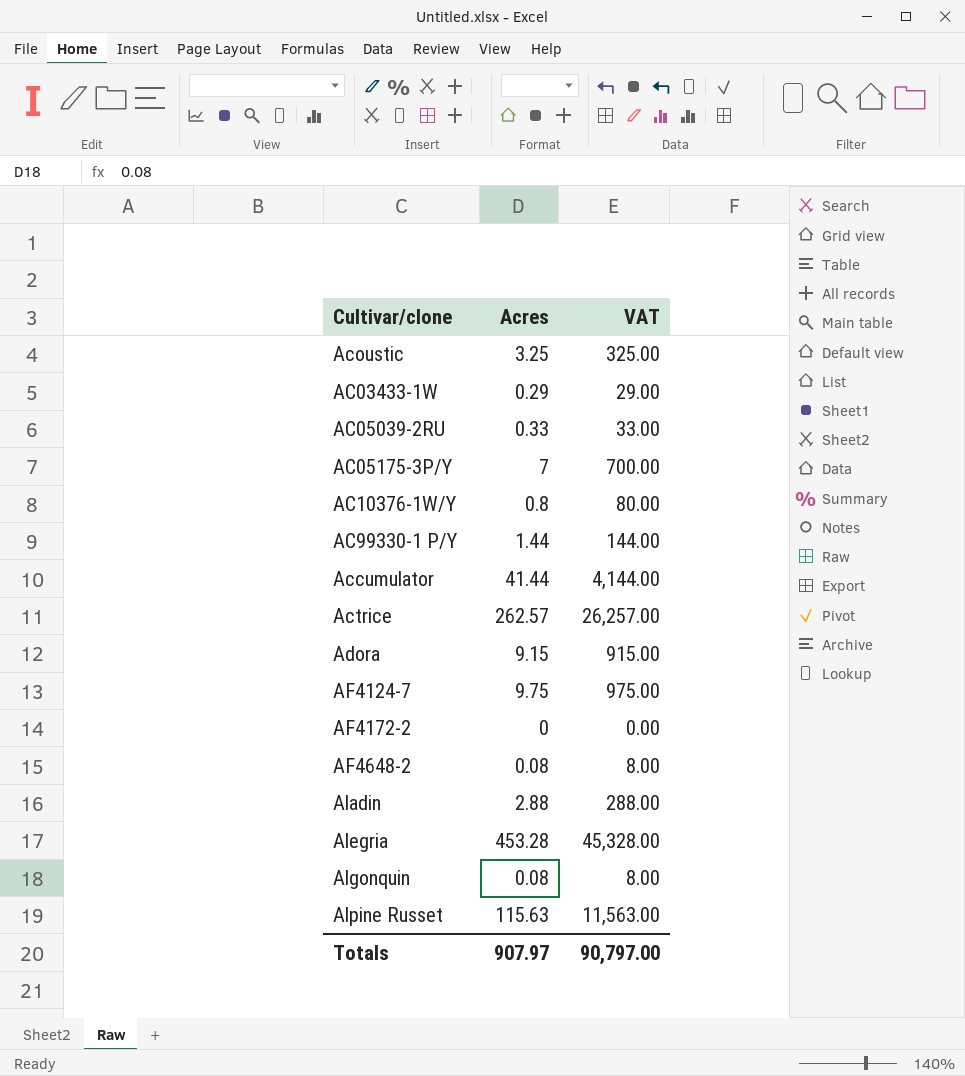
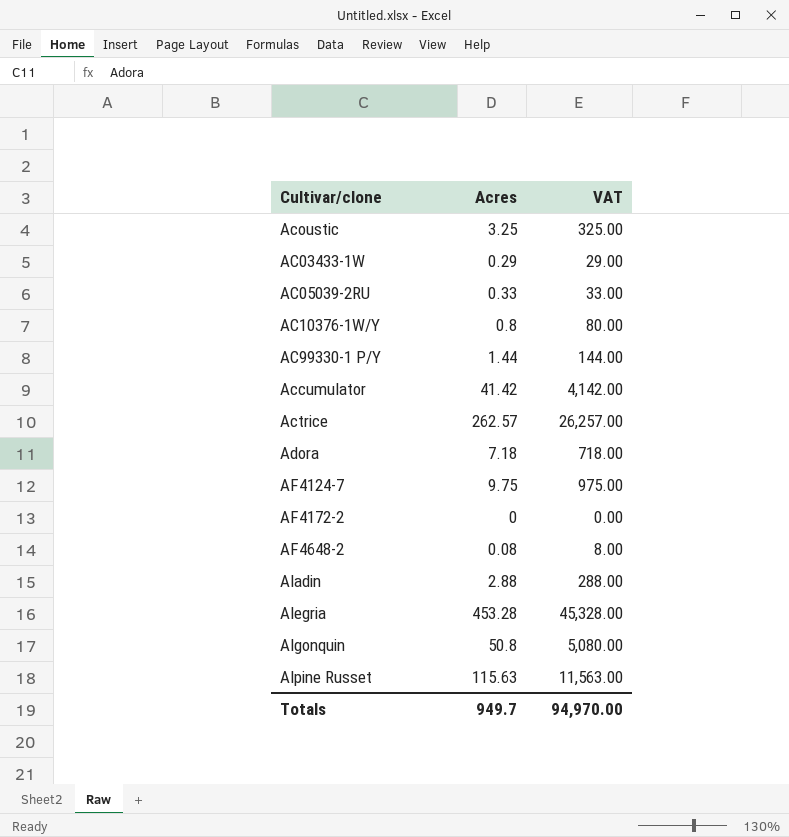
row AC05175-3P/Y: 7 | 700.00 -> none
Accumulator | Acres: 41.44 -> 41.42
Accumulator | VAT: 4,144.00 -> 4,142.00
Adora | Acres: 9.15 -> 7.18
Adora | VAT: 915.00 -> 718.00
Algonquin | Acres: 0.08 -> 50.8
Algonquin | VAT: 8.00 -> 5,080.00
Totals | Acres: 907.97 -> 949.7
Totals | VAT: 90,797.00 -> 94,970.00

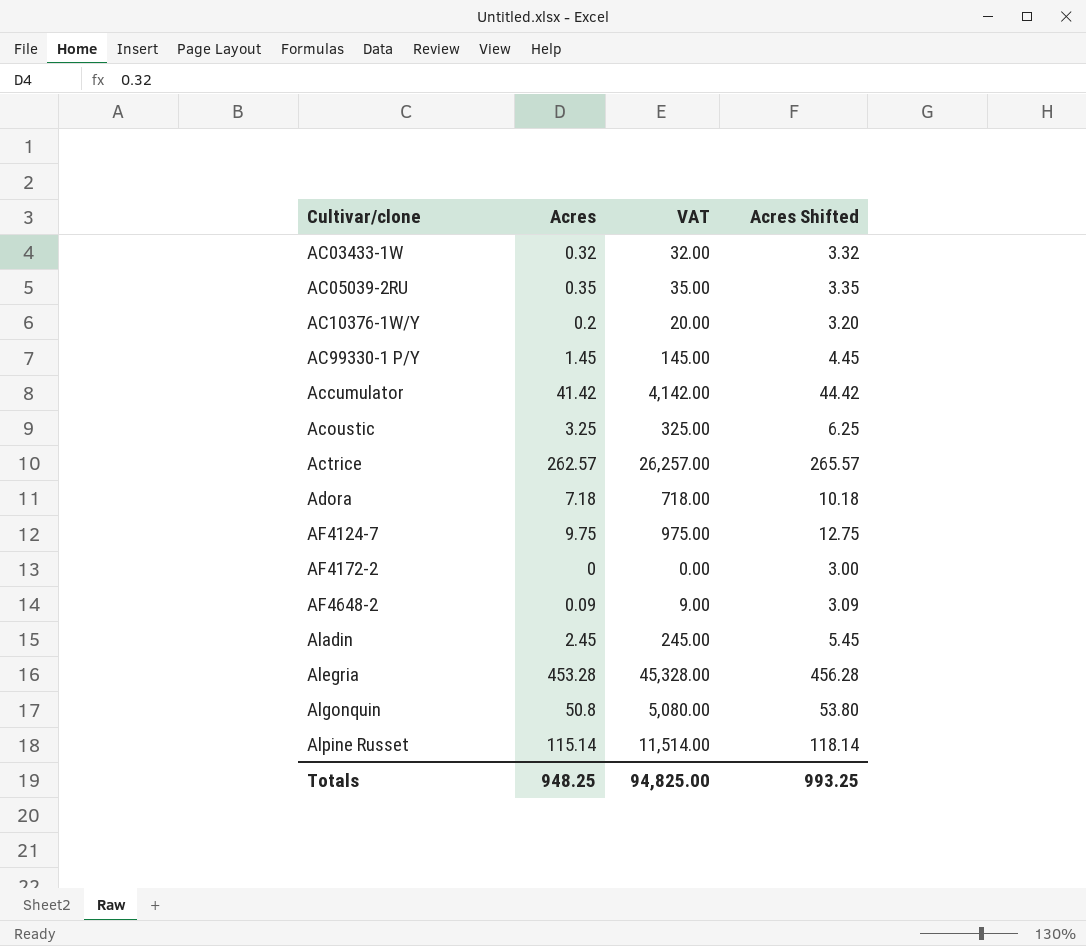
row order: none -> Cultivar/clone ascending
column Acres Shifted | formula: none -> [Acres] + 3
AC03433-1W | Acres: 0.29 -> 0.32
AC03433-1W | VAT: 29.00 -> 32.00
AC05039-2RU | Acres: 0.33 -> 0.35
AC05039-2RU | VAT: 33.00 -> 35.00
AC10376-1W/Y | Acres: 0.8 -> 0.2
AC10376-1W/Y | VAT: 80.00 -> 20.00
AC99330-1 P/Y | Acres: 1.44 -> 1.45
AC99330-1 P/Y | VAT: 144.00 -> 145.00
AF4648-2 | Acres: 0.08 -> 0.09
AF4648-2 | VAT: 8.00 -> 9.00
Aladin | Acres: 2.88 -> 2.45
Aladin | VAT: 288.00 -> 245.00
Alpine Russet | Acres: 115.63 -> 115.14
Alpine Russet | VAT: 11,563.00 -> 11,514.00
Totals | Acres: 949.7 -> 948.25
Totals | VAT: 94,970.00 -> 94,825.00

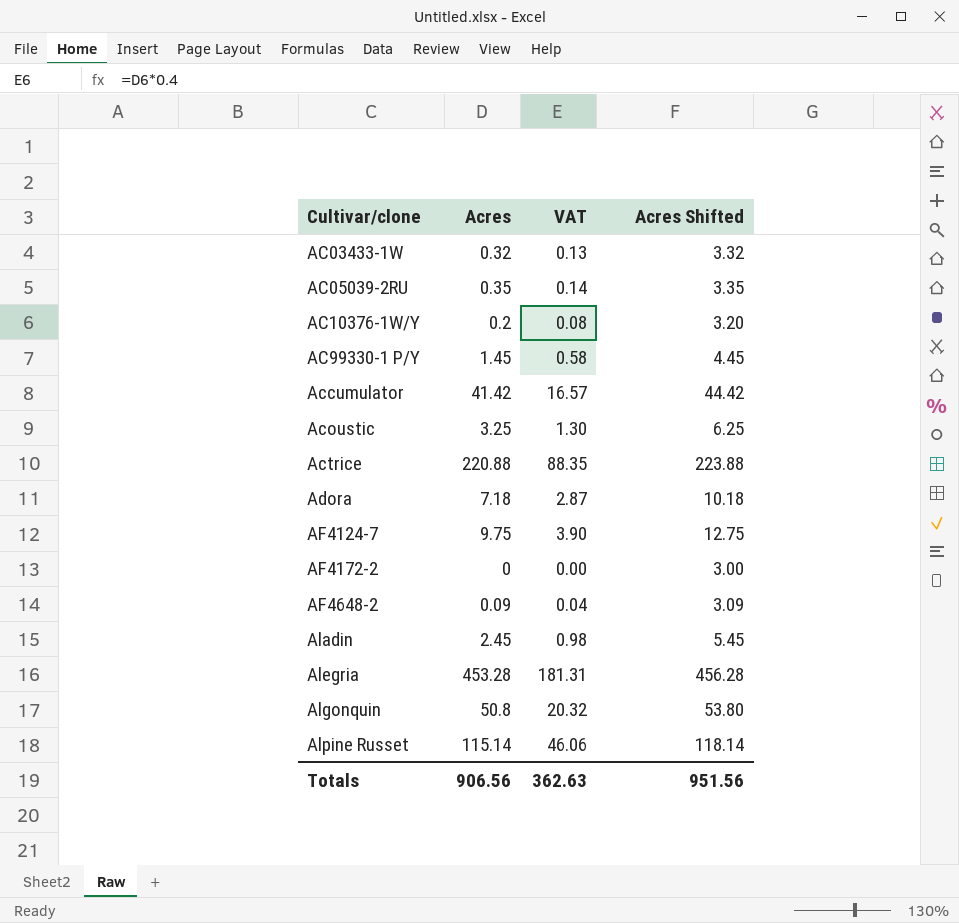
column VAT | formula: [Acres] * 100 -> [Acres] * 0.4
Actrice | Acres: 262.57 -> 220.88
Actrice | Acres Shifted: 265.57 -> 223.88
Totals | Acres: 948.25 -> 906.56
Totals | VAT: 94,825.00 -> 362.63
Totals | Acres Shifted: 993.25 -> 951.56

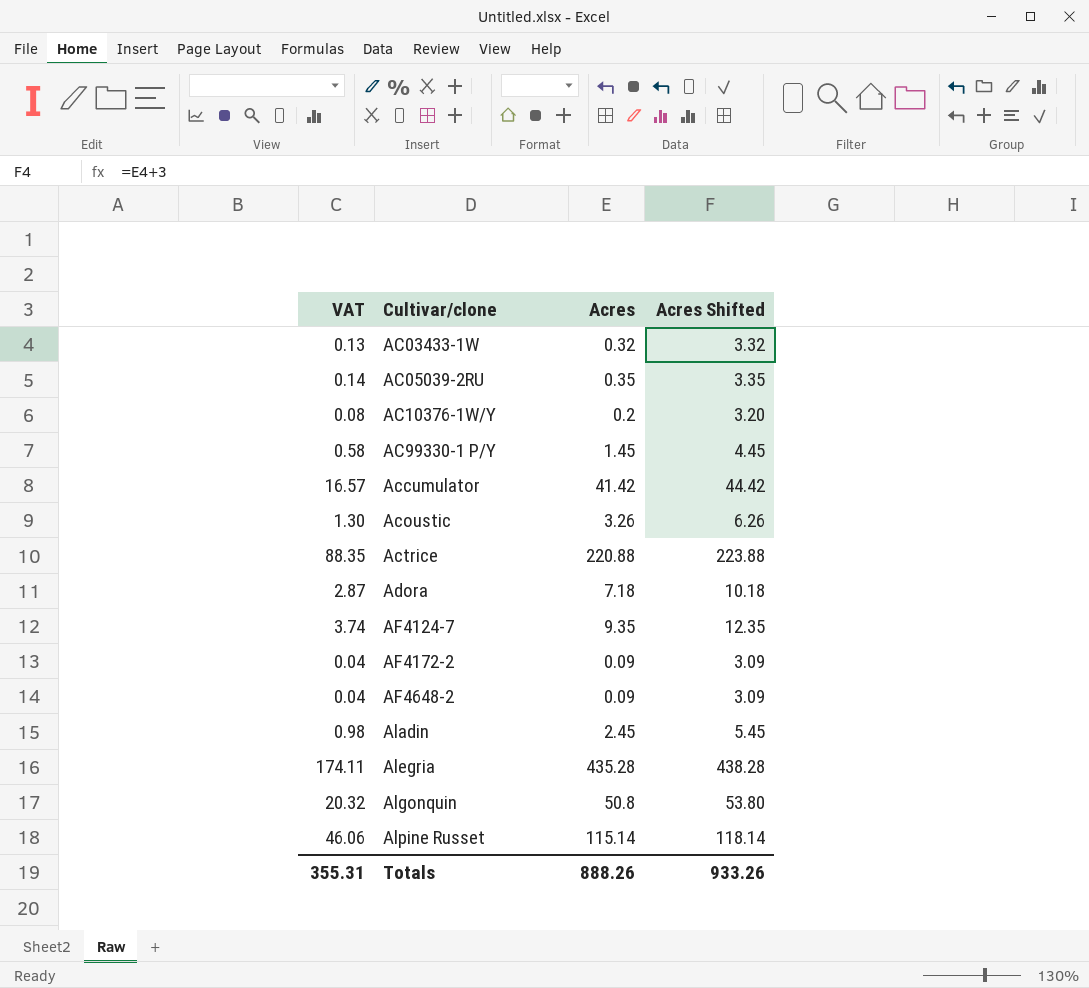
column VAT | position: 3 -> 1
Acoustic | Acres: 3.25 -> 3.26
Acoustic | Acres Shifted: 6.25 -> 6.26
AF4124-7 | VAT: 3.90 -> 3.74
AF4124-7 | Acres: 9.75 -> 9.35
AF4124-7 | Acres Shifted: 12.75 -> 12.35
AF4172-2 | VAT: 0.00 -> 0.04
AF4172-2 | Acres: 0 -> 0.09
AF4172-2 | Acres Shifted: 3.00 -> 3.09
Alegria | VAT: 181.31 -> 174.11
Alegria | Acres: 453.28 -> 435.28
Alegria | Acres Shifted: 456.28 -> 438.28
Totals | VAT: 362.63 -> 355.31
Totals | Acres: 906.56 -> 888.26
Totals | Acres Shifted: 951.56 -> 933.26

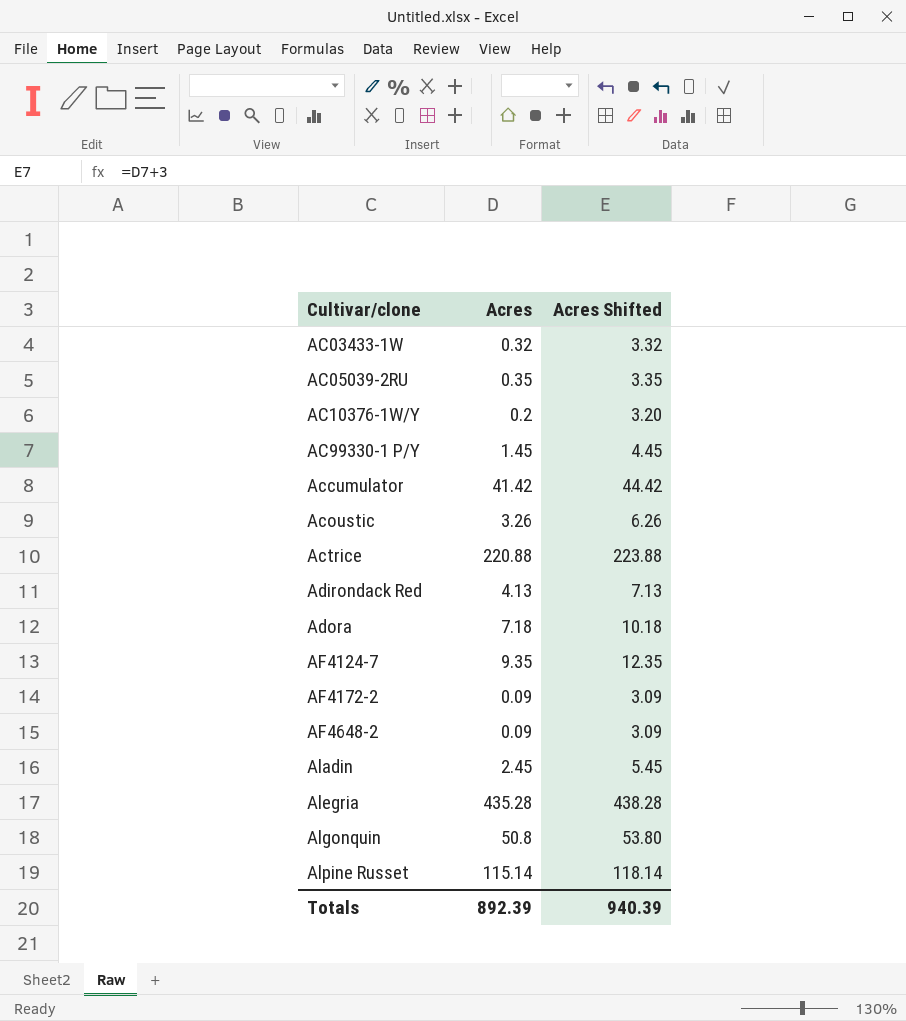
column VAT | formula: [Acres] * 0.4 -> none
row Adirondack Red: none -> 4.13 | 7.13
Totals | Acres: 888.26 -> 892.39
Totals | Acres Shifted: 933.26 -> 940.39

